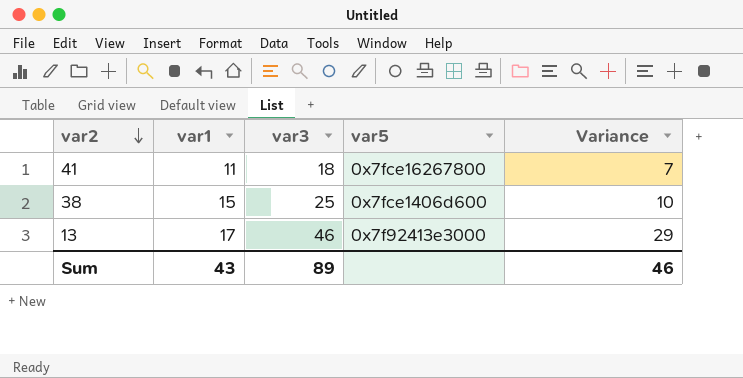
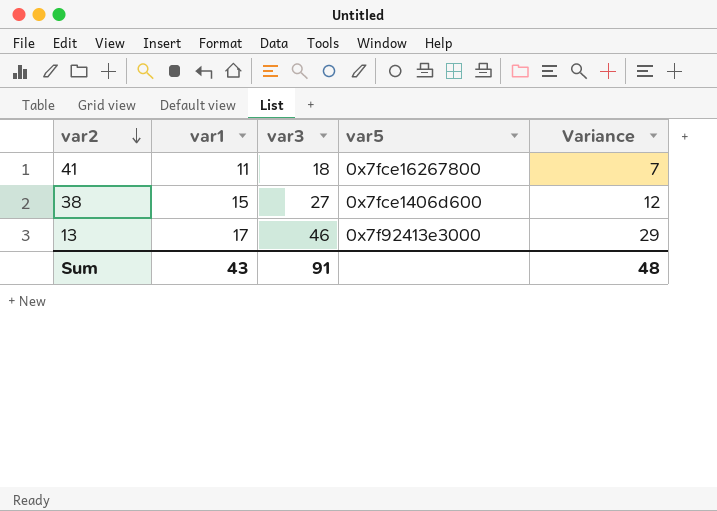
38 | var3: 25 -> 27
38 | Variance: 10 -> 12
Sum | var3: 89 -> 91
Sum | Variance: 46 -> 48

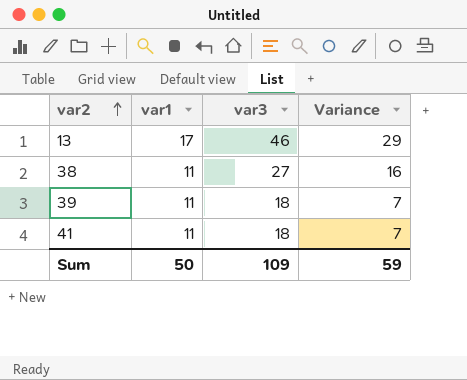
row order: var2 descending -> var2 ascending
column var5 | position: 4 -> none
38 | var1: 15 -> 11
38 | Variance: 12 -> 16
row 39: none -> 11 | 18 | 7
Sum | var1: 43 -> 50
Sum | var3: 91 -> 109
Sum | Variance: 48 -> 59

